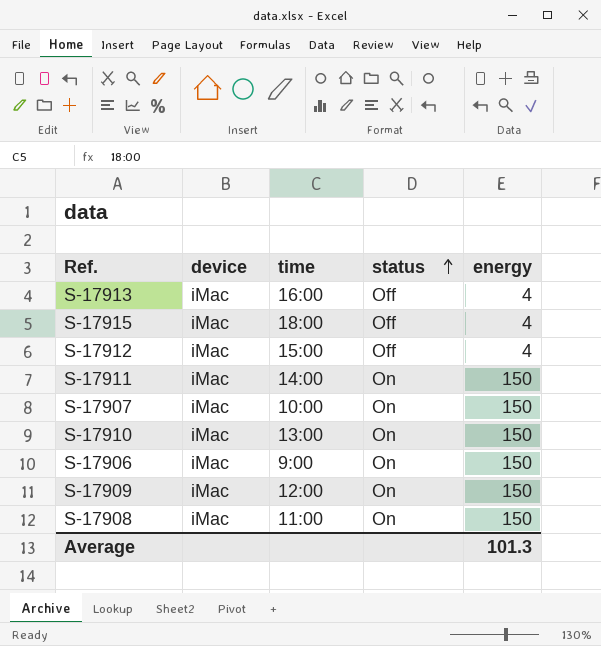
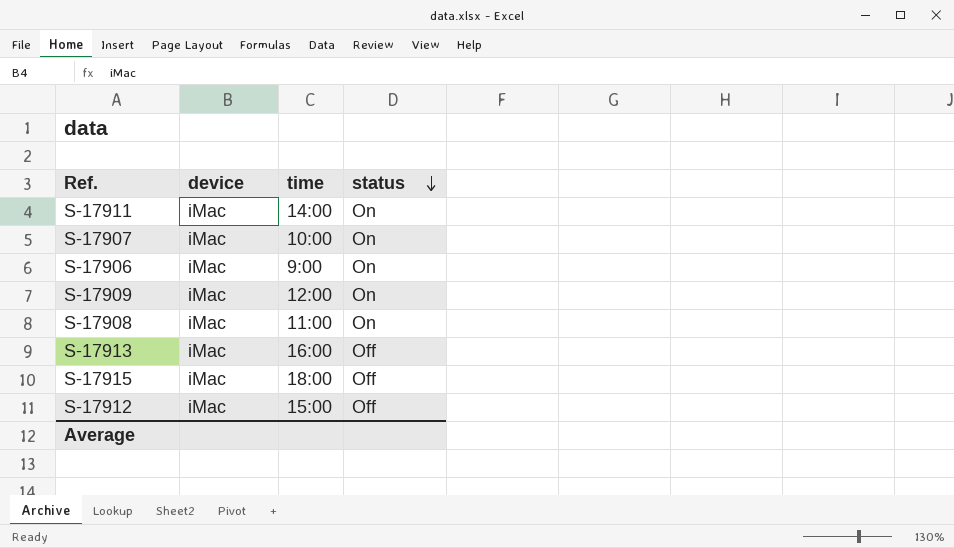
row order: status ascending -> status descending
column energy | position: 5 -> none
row S-17910: iMac | 13:00 | On | 150 -> none

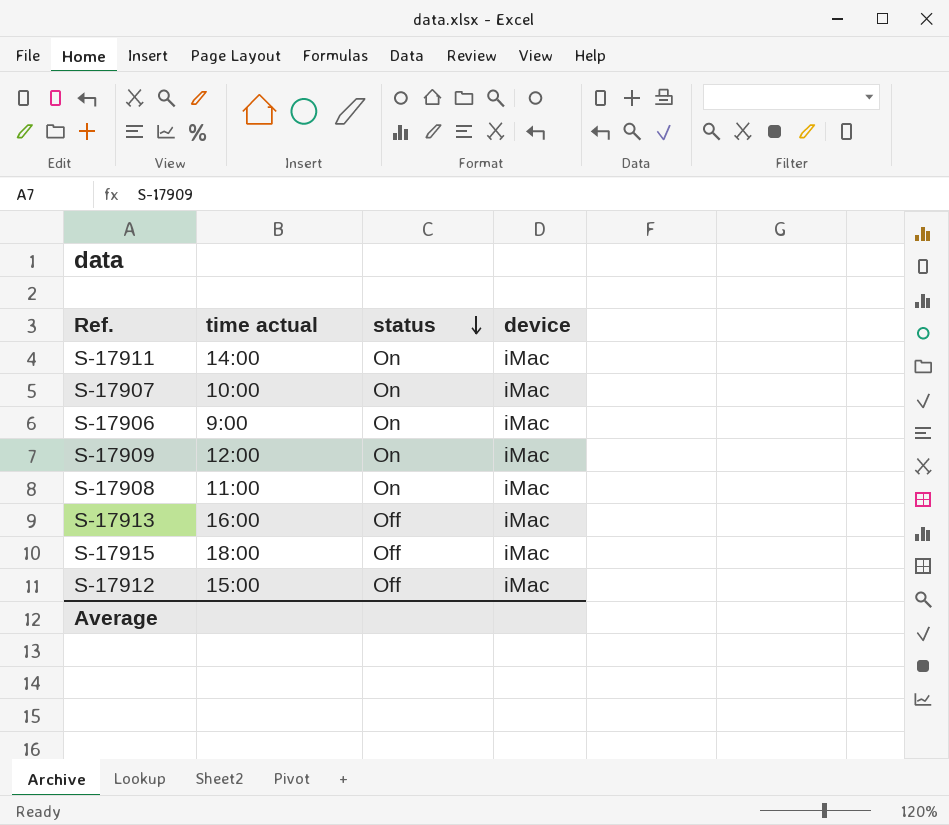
column name: time -> time actual
column device | position: 2 -> 4

